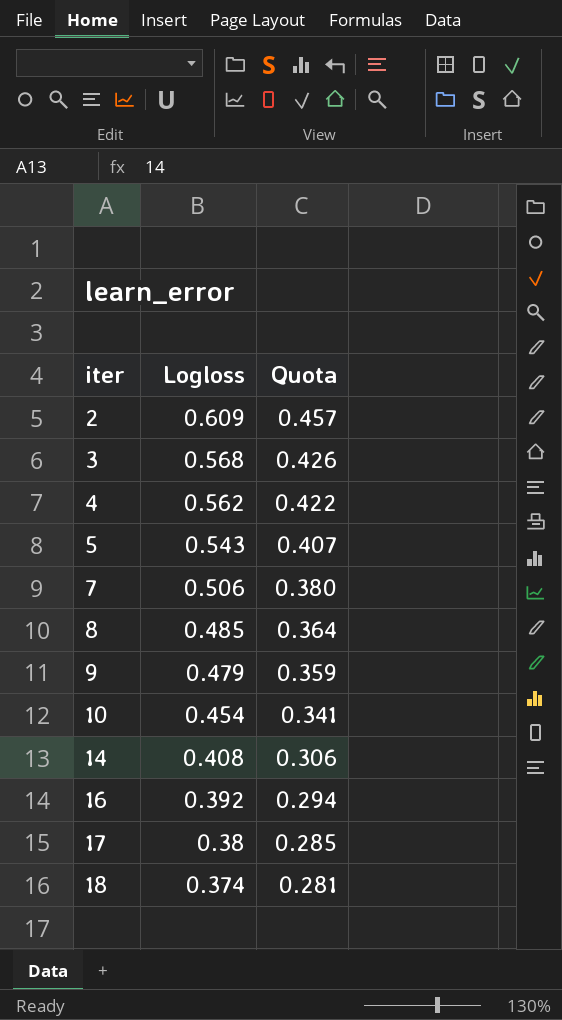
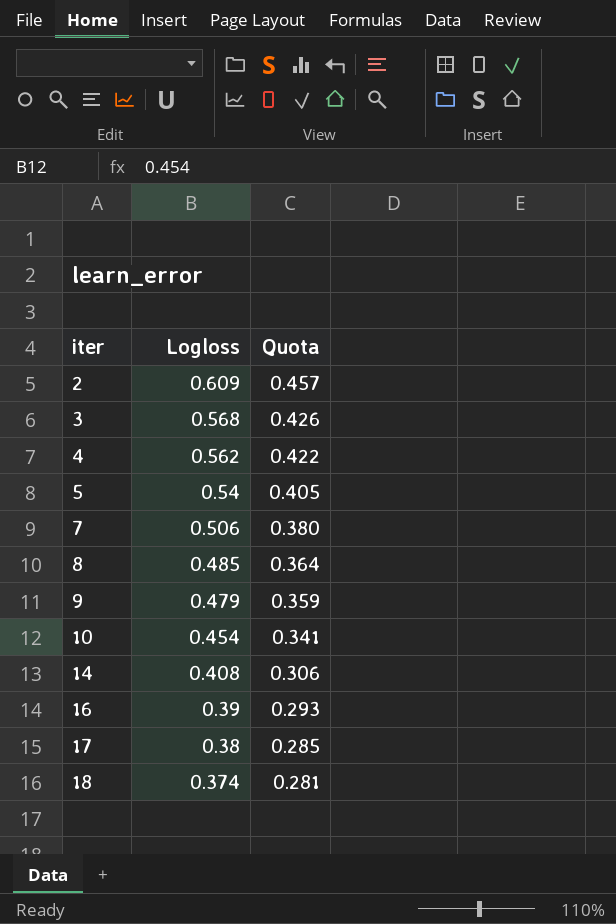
5 | Logloss: 0.543 -> 0.54
5 | Quota: 0.407 -> 0.405
16 | Logloss: 0.392 -> 0.39
16 | Quota: 0.294 -> 0.293

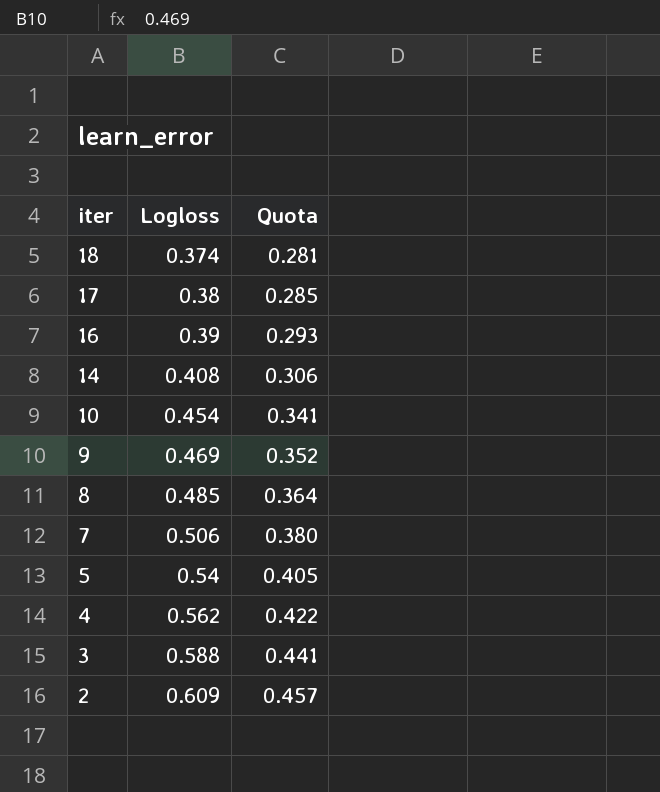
row order: iter ascending -> iter descending
9 | Logloss: 0.479 -> 0.469
9 | Quota: 0.359 -> 0.352
3 | Logloss: 0.568 -> 0.588
3 | Quota: 0.426 -> 0.441

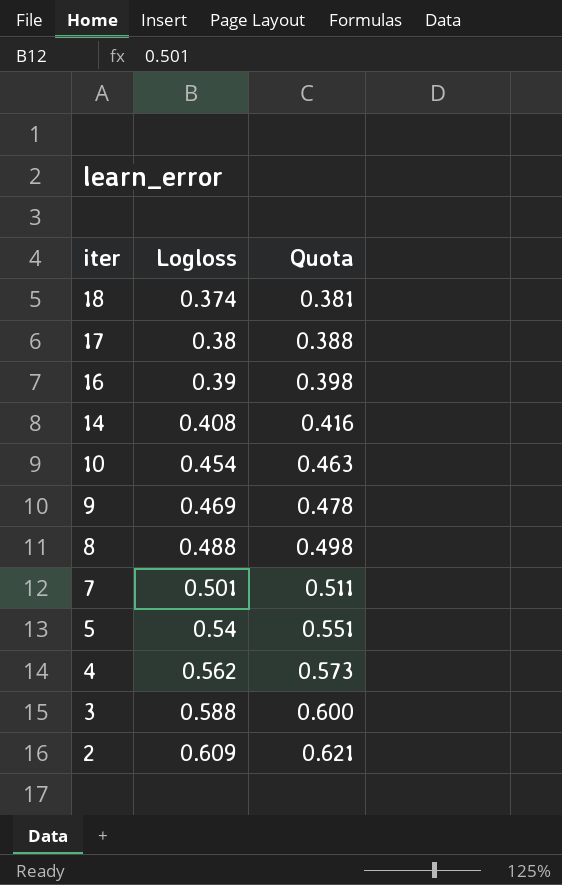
column Quota | formula: [Logloss] * 0.75 -> [Logloss] * 1.02
8 | Logloss: 0.485 -> 0.488
7 | Logloss: 0.506 -> 0.501

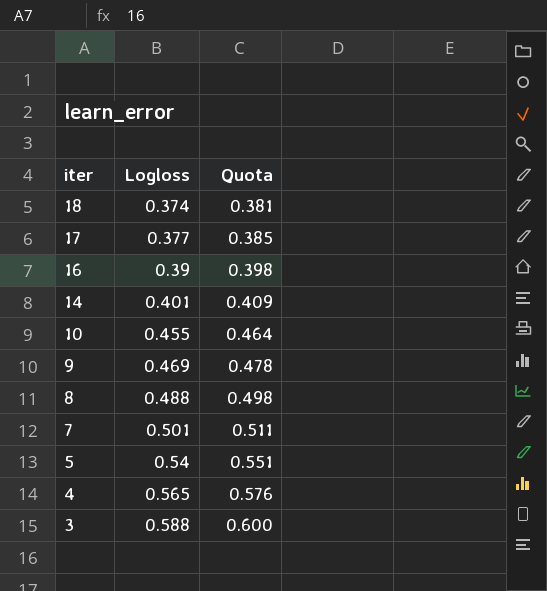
row 2: 0.609 | 0.621 -> none
17 | Logloss: 0.38 -> 0.377
17 | Quota: 0.388 -> 0.385
14 | Logloss: 0.408 -> 0.401
14 | Quota: 0.416 -> 0.409
10 | Logloss: 0.454 -> 0.455
10 | Quota: 0.463 -> 0.464
4 | Logloss: 0.562 -> 0.565
4 | Quota: 0.573 -> 0.576

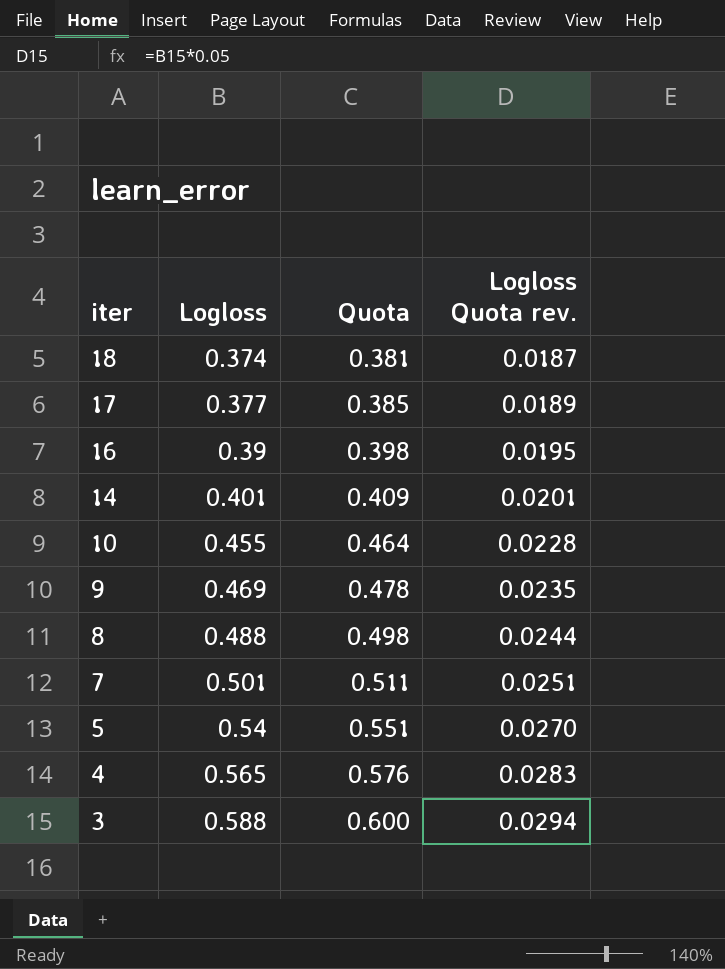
column Logloss Quota rev. | formula: none -> [Logloss] * 0.05

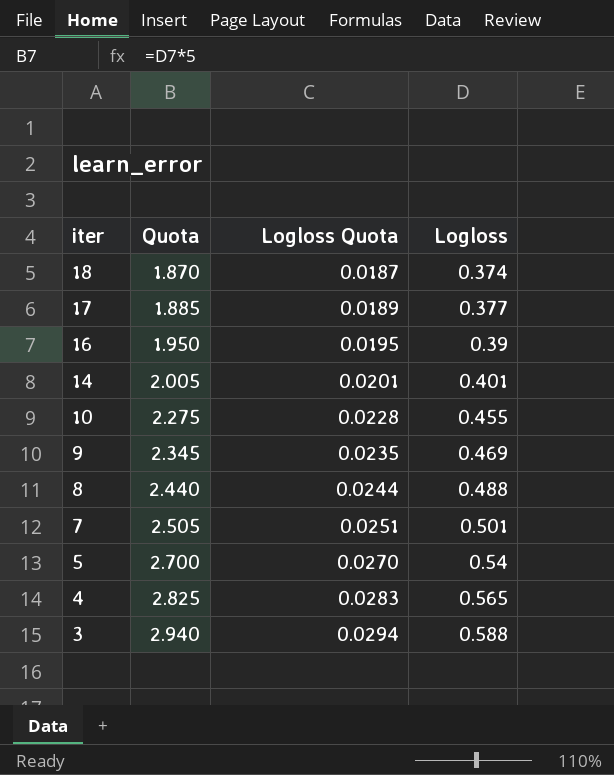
column Quota | formula: [Logloss] * 1.02 -> [Logloss] * 5
column name: Logloss Quota rev. -> Logloss Quota
column Logloss | position: 2 -> 4

